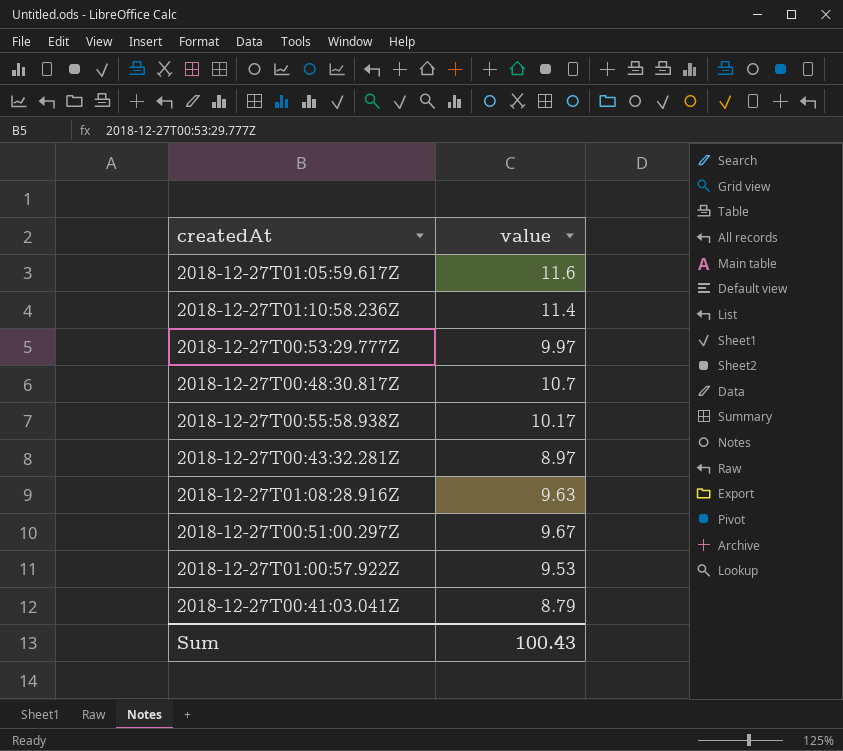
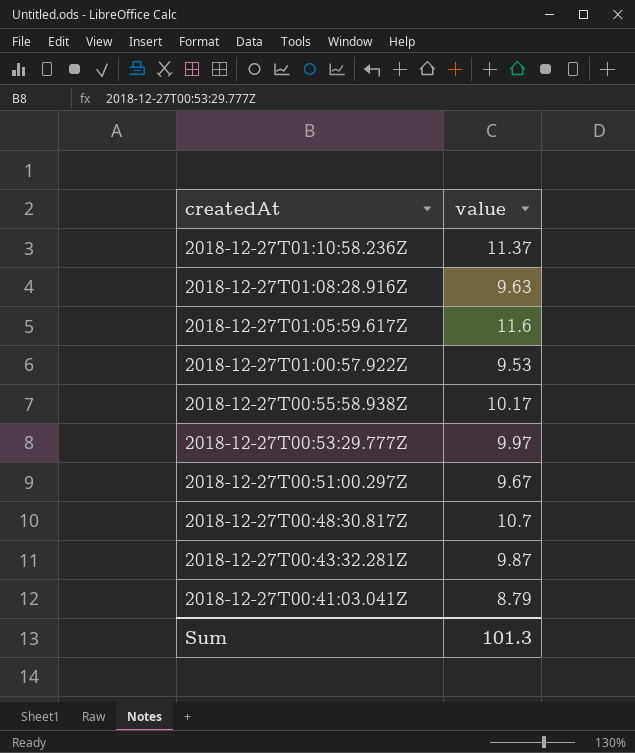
row order: none -> createdAt descending
2018-12-27T01:10:58.236Z | value: 11.4 -> 11.37
2018-12-27T00:43:32.281Z | value: 8.97 -> 9.87
Sum | value: 100.43 -> 101.3

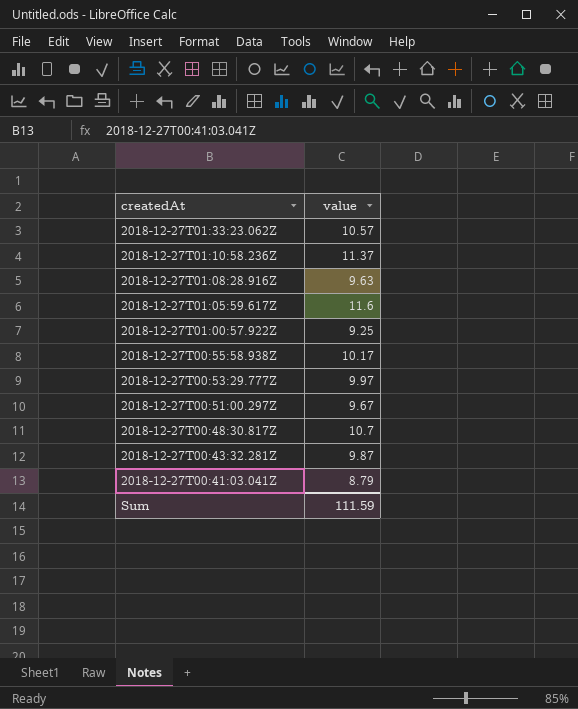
row 2018-12-27T01:33:23.062Z: none -> 10.57
2018-12-27T01:00:57.922Z | value: 9.53 -> 9.25
Sum | value: 101.3 -> 111.59

